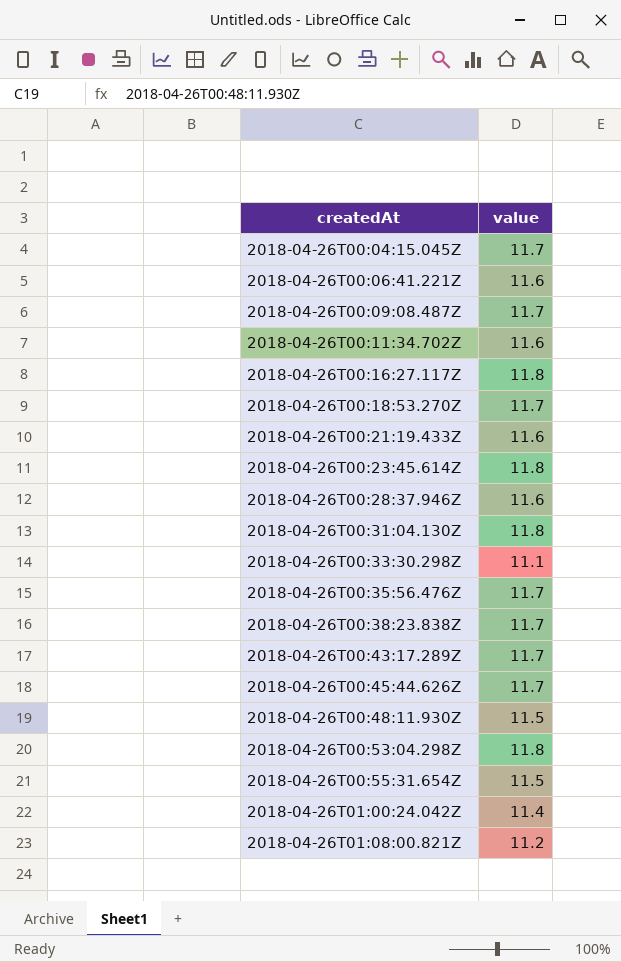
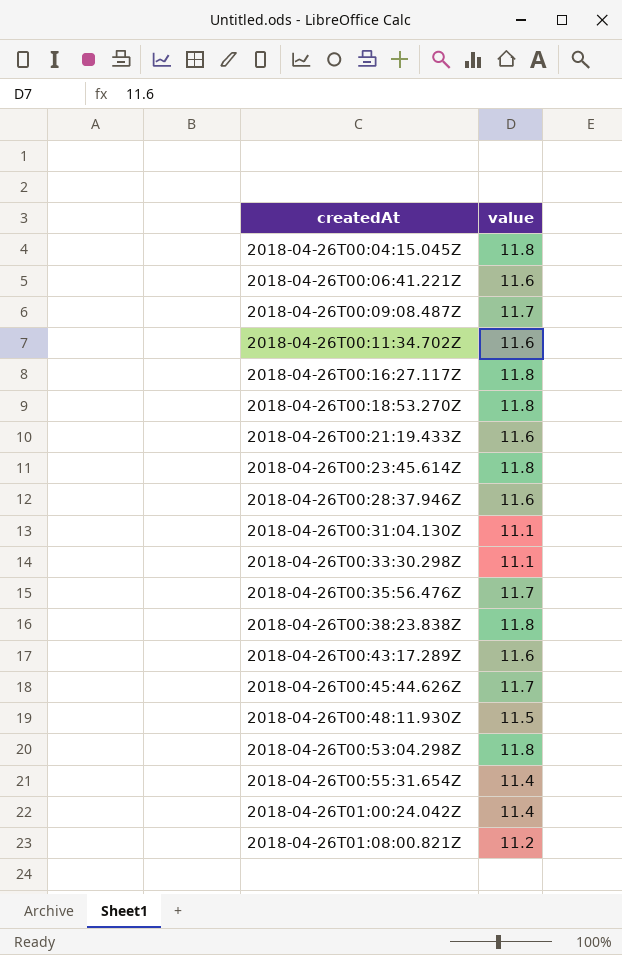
2018-04-26T00:04:15.045Z | value: 11.7 -> 11.8
2018-04-26T00:18:53.270Z | value: 11.7 -> 11.8
2018-04-26T00:31:04.130Z | value: 11.8 -> 11.1
2018-04-26T00:38:23.838Z | value: 11.7 -> 11.8
2018-04-26T00:43:17.289Z | value: 11.7 -> 11.6
2018-04-26T00:55:31.654Z | value: 11.5 -> 11.4

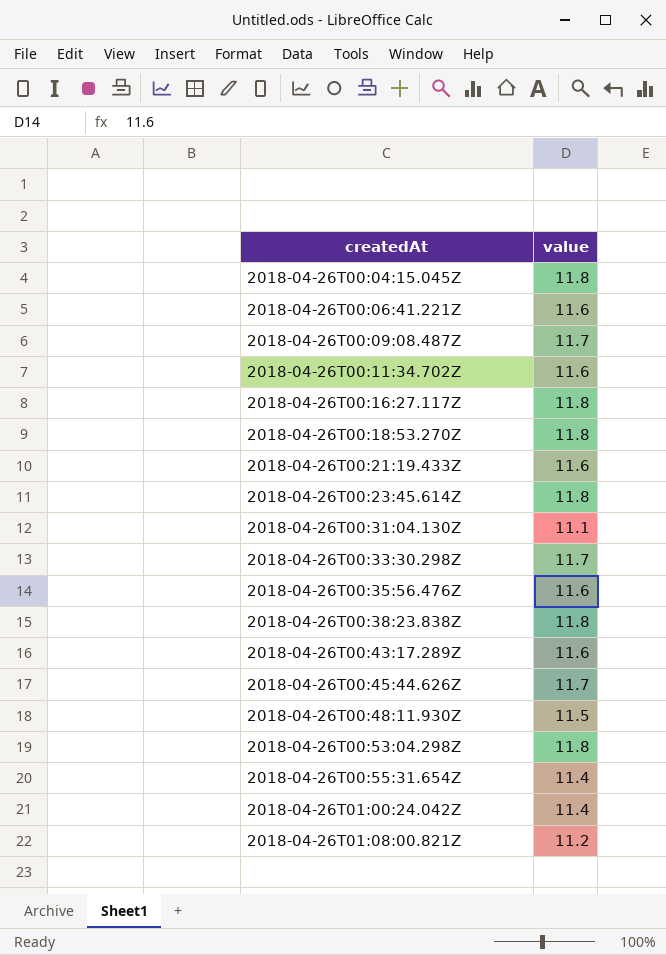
row 2018-04-26T00:28:37.946Z: 11.6 -> none
2018-04-26T00:33:30.298Z | value: 11.1 -> 11.7
2018-04-26T00:35:56.476Z | value: 11.7 -> 11.6

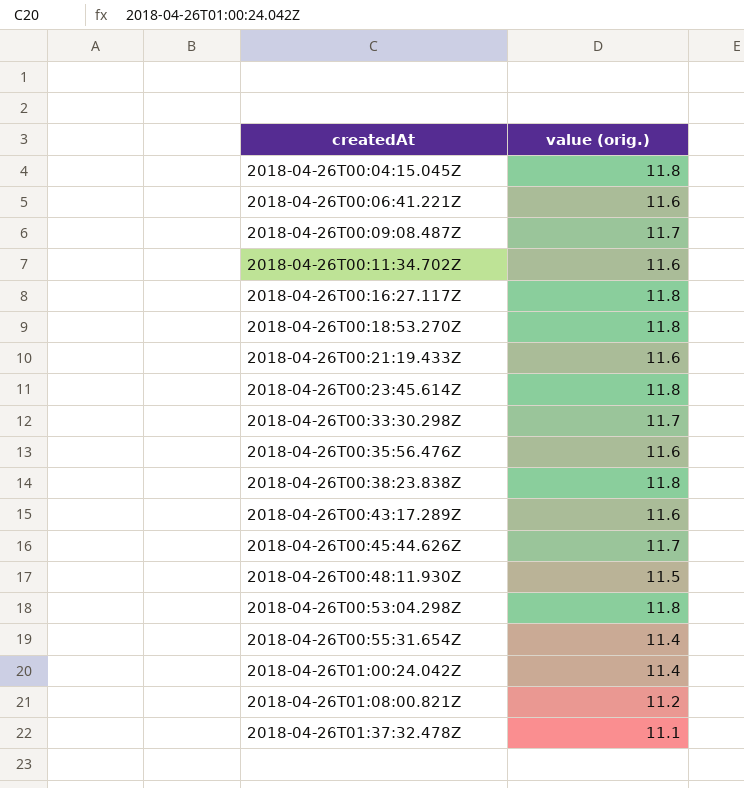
column name: value -> value (orig.)
row 2018-04-26T00:31:04.130Z: 11.1 -> none
row 2018-04-26T01:37:32.478Z: none -> 11.1

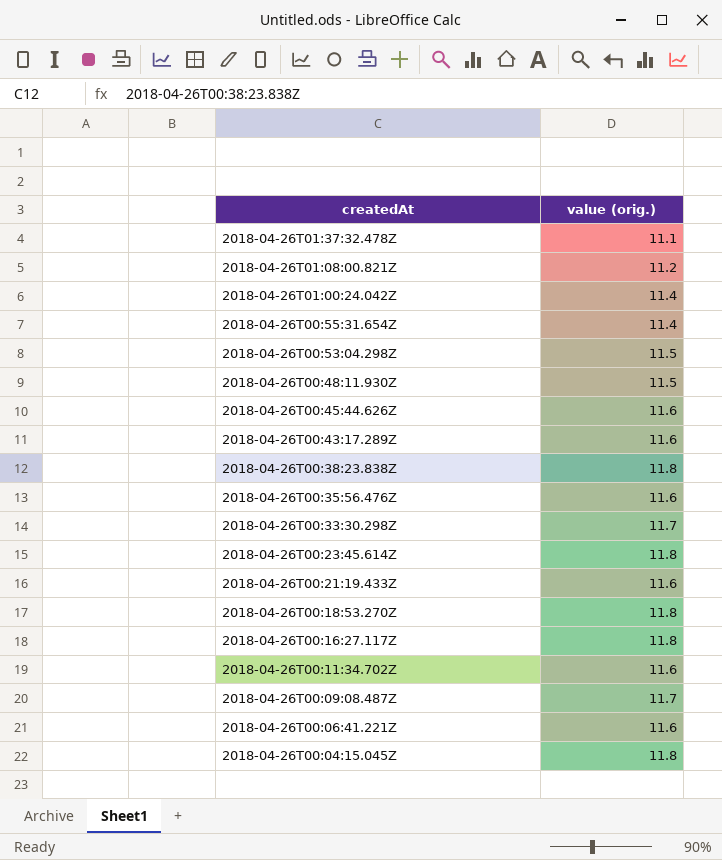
row order: createdAt ascending -> createdAt descending
2018-04-26T00:53:04.298Z | value (orig.): 11.8 -> 11.5
2018-04-26T00:45:44.626Z | value (orig.): 11.7 -> 11.6

